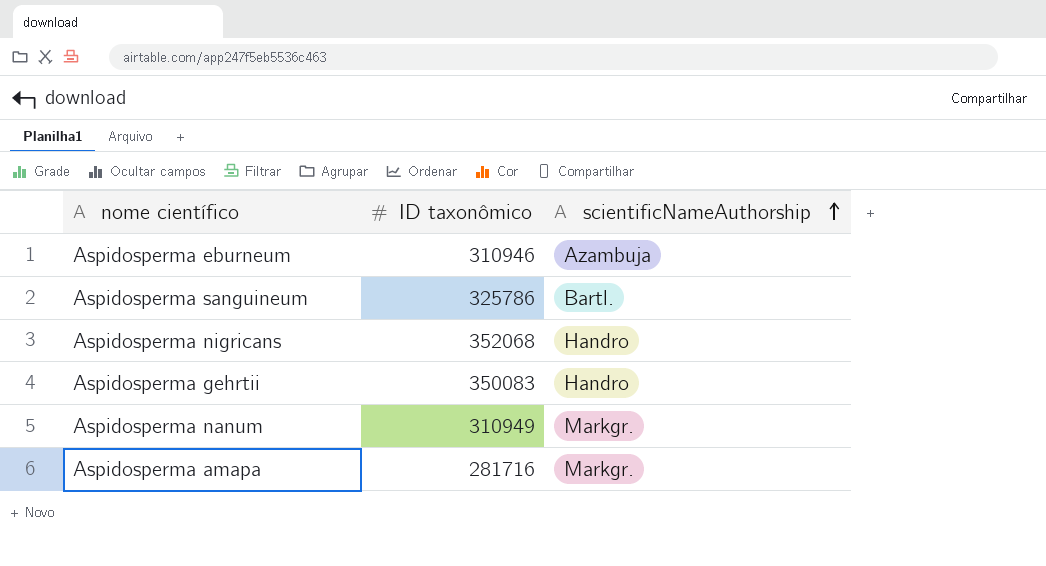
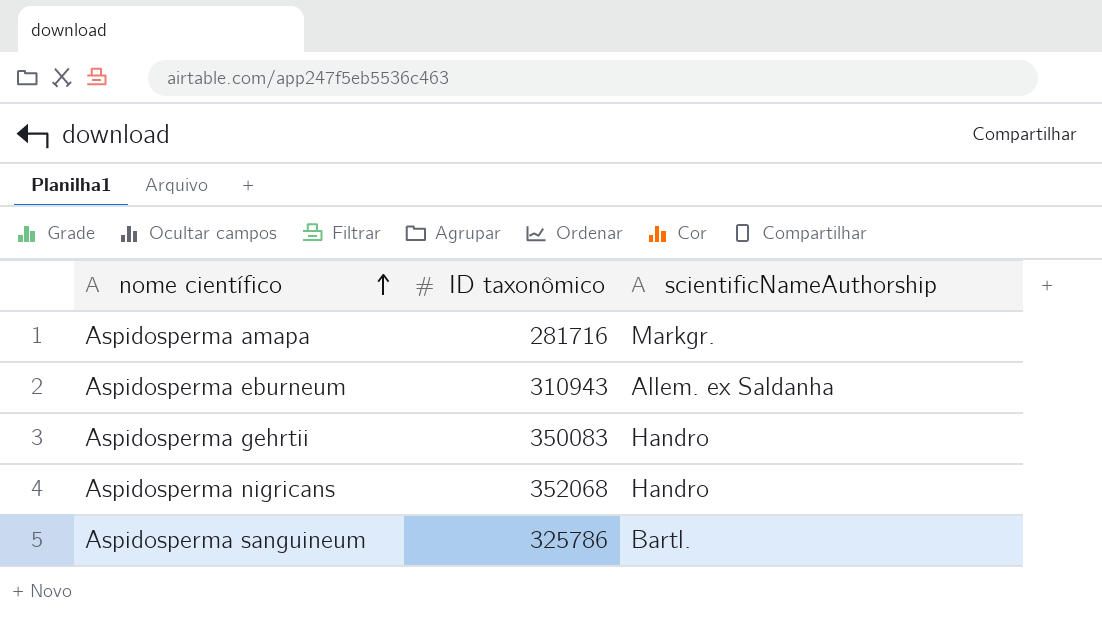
row order: scientificNameAuthorship ascending -> nome científico ascending
row Aspidosperma nanum: 310949 | Markgr. -> none
Aspidosperma eburneum | ID taxonômico: 310946 -> 310943
Aspidosperma eburneum | scientificNameAuthorship: Azambuja -> Allem. ex Saldanha

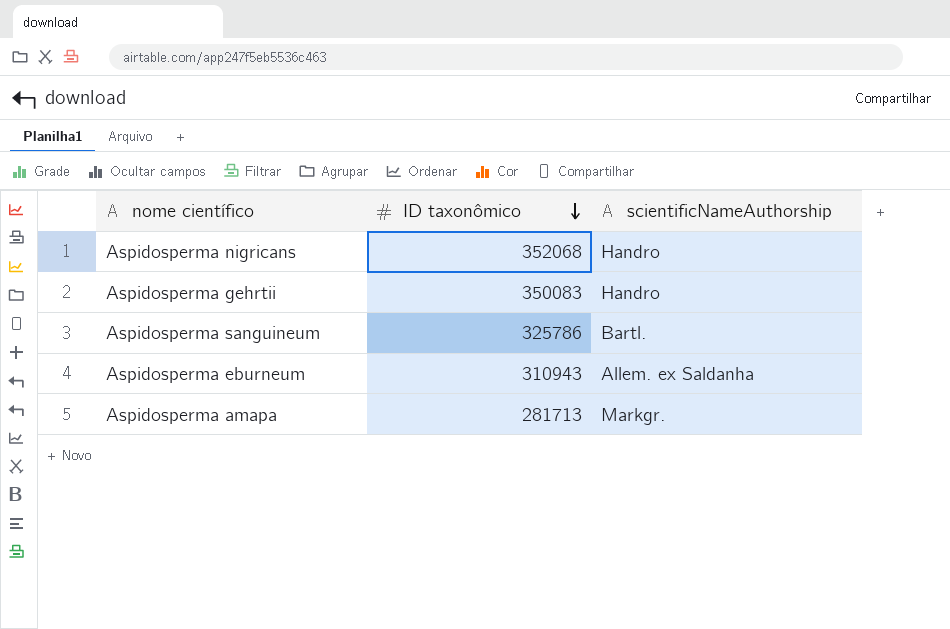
row order: nome científico ascending -> ID taxonômico descending
Aspidosperma amapa | ID taxonômico: 281716 -> 281713

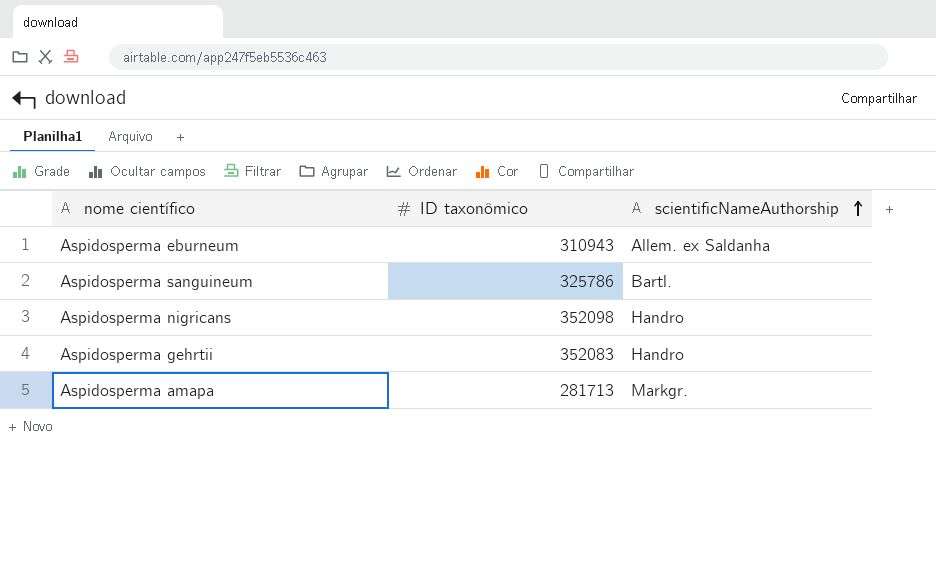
row order: ID taxonômico descending -> scientificNameAuthorship ascending
Aspidosperma nigricans | ID taxonômico: 352068 -> 352098
Aspidosperma gehrtii | ID taxonômico: 350083 -> 352083

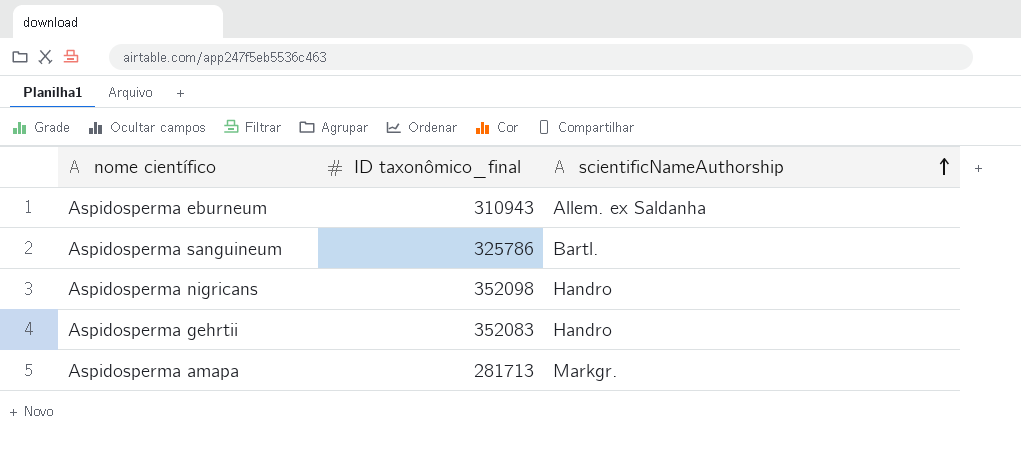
column name: ID taxonômico -> ID taxonômico_final

